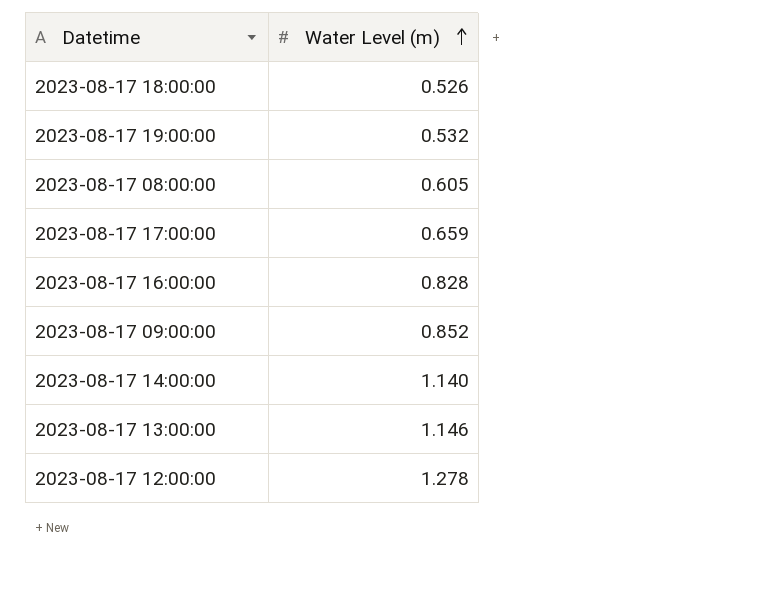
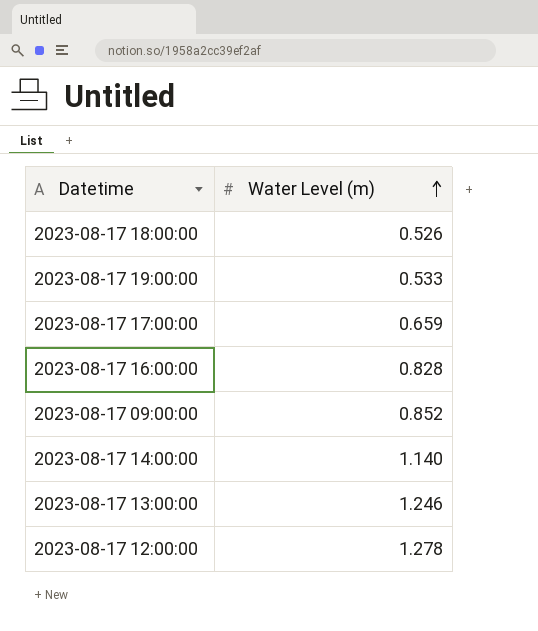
row 2023-08-17 08:00:00: 0.605 -> none
2023-08-17 19:00:00 | Water Level (m): 0.532 -> 0.533
2023-08-17 13:00:00 | Water Level (m): 1.146 -> 1.246

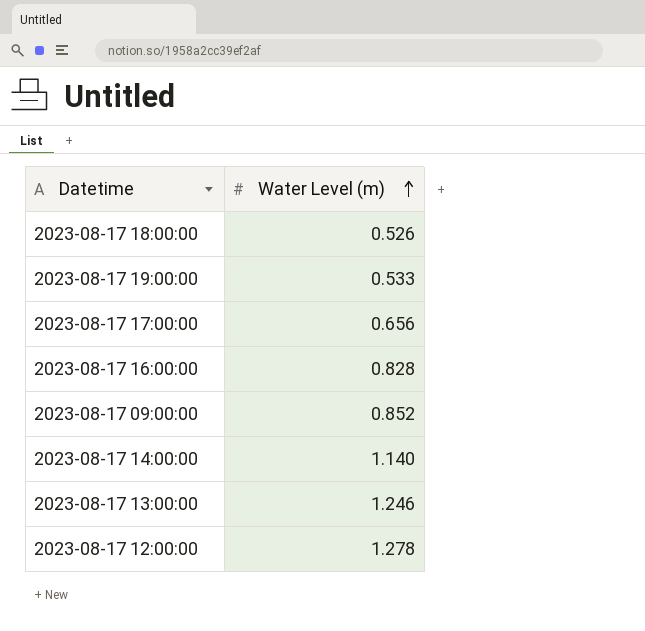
2023-08-17 17:00:00 | Water Level (m): 0.659 -> 0.656

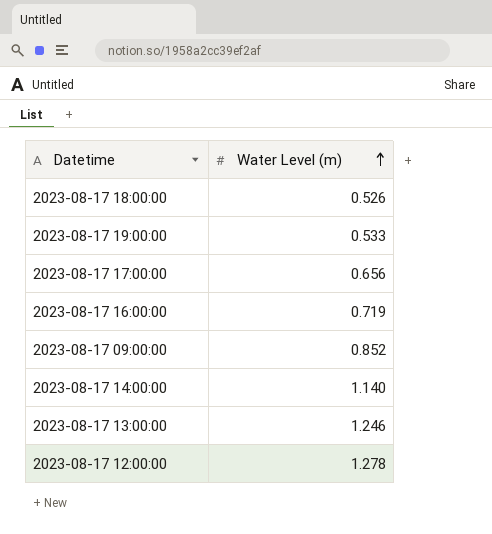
2023-08-17 16:00:00 | Water Level (m): 0.828 -> 0.719

